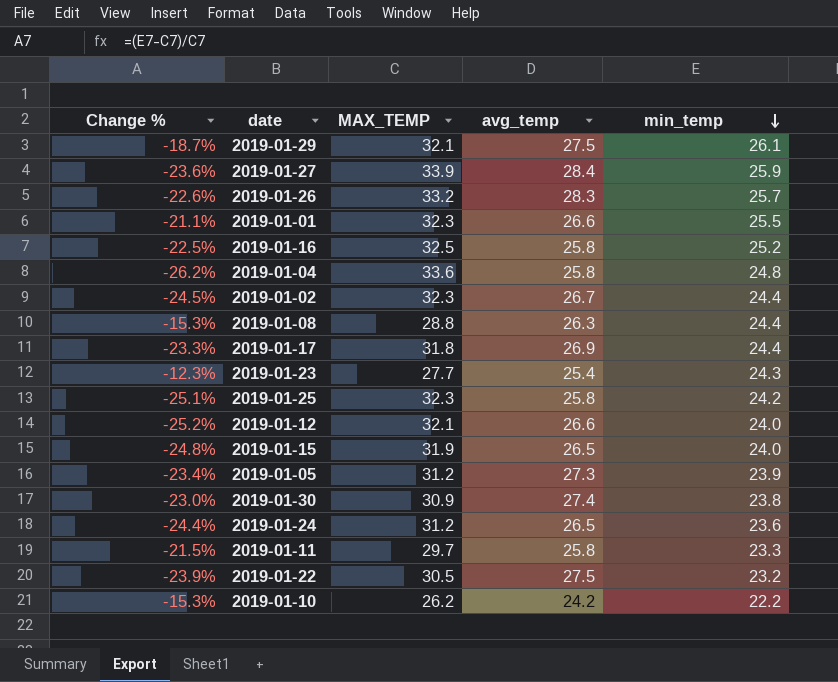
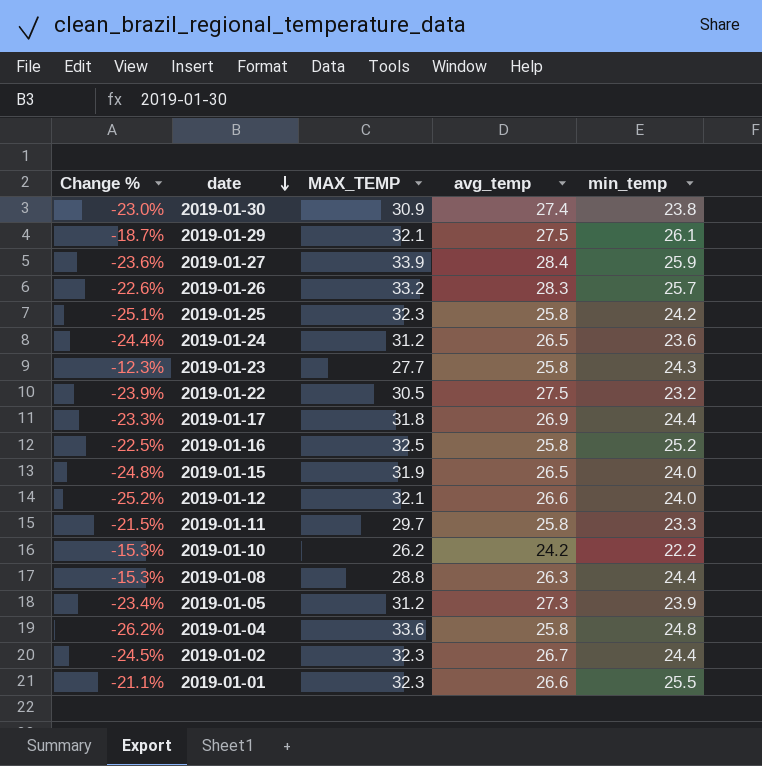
row order: min_temp descending -> date descending
2019-01-23 | avg_temp: 25.4 -> 25.8

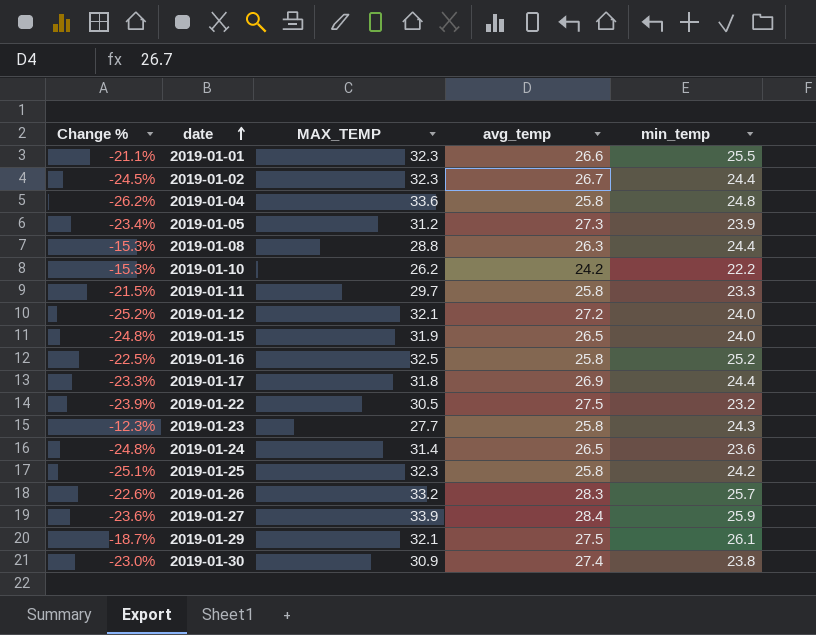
row order: date descending -> date ascending
2019-01-12 | avg_temp: 26.6 -> 27.2
2019-01-24 | Change %: -24.4% -> -24.8%
2019-01-24 | MAX_TEMP: 31.2 -> 31.4

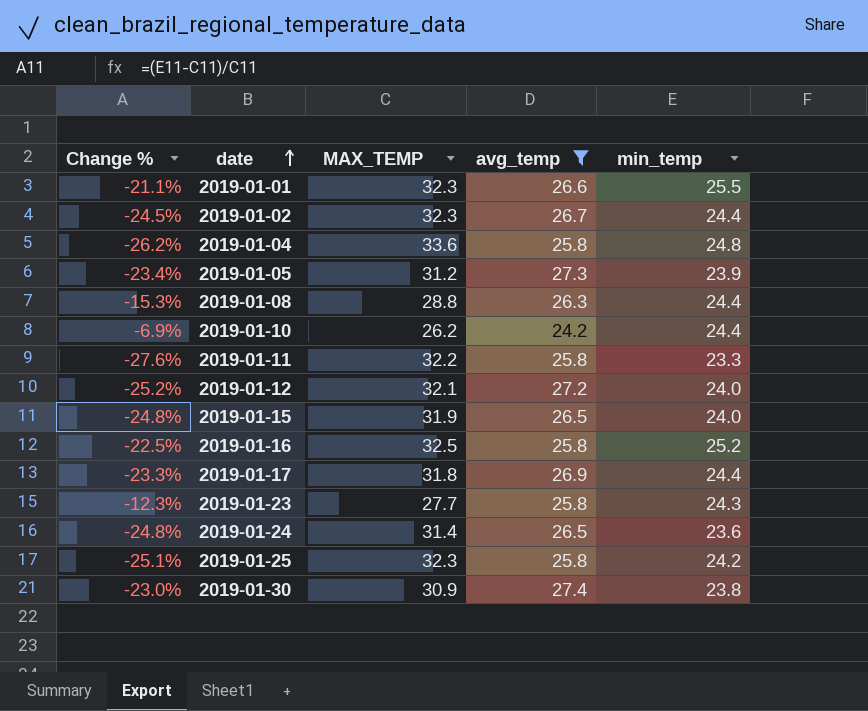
filter: none -> avg_temp <= 27.4
2019-01-10 | Change %: -15.3% -> -6.9%
2019-01-10 | min_temp: 22.2 -> 24.4
2019-01-11 | Change %: -21.5% -> -27.6%
2019-01-11 | MAX_TEMP: 29.7 -> 32.2

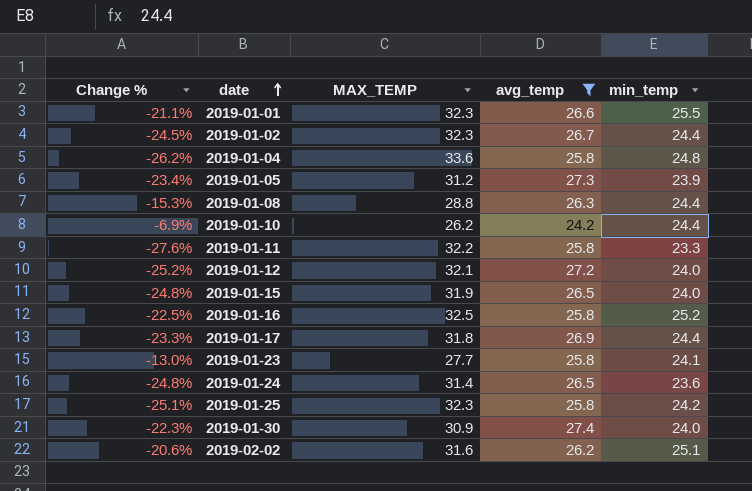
2019-01-23 | Change %: -12.3% -> -13.0%
2019-01-23 | min_temp: 24.3 -> 24.1
2019-01-30 | Change %: -23.0% -> -22.3%
2019-01-30 | min_temp: 23.8 -> 24.0
row 2019-02-02: none -> -20.6% | 31.6 | 26.2 | 25.1

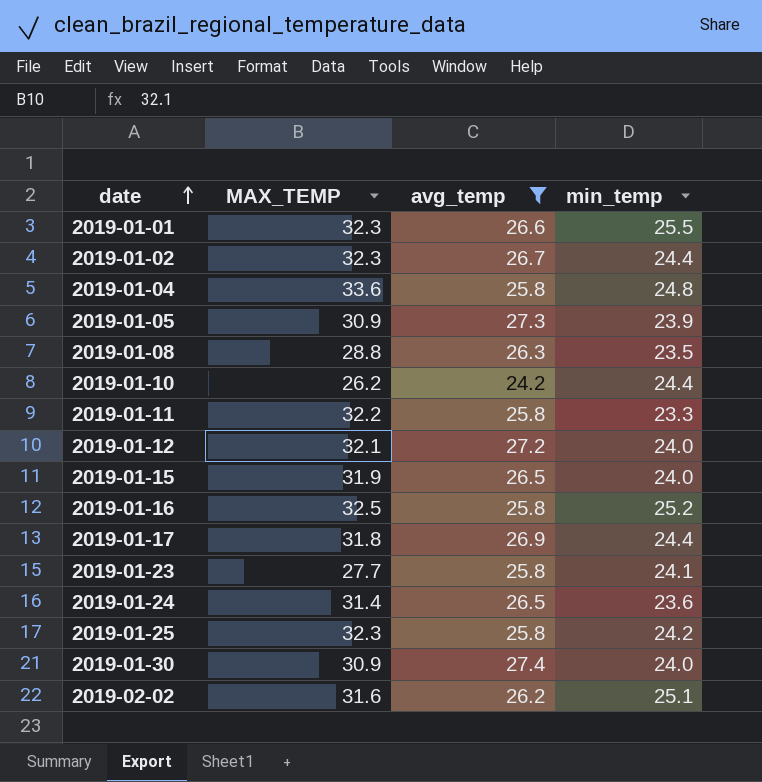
column Change % | formula: ([min_temp] - [MAX_TEMP]) / [MAX_TEMP] -> none
2019-01-05 | MAX_TEMP: 31.2 -> 30.9
2019-01-08 | min_temp: 24.4 -> 23.5

